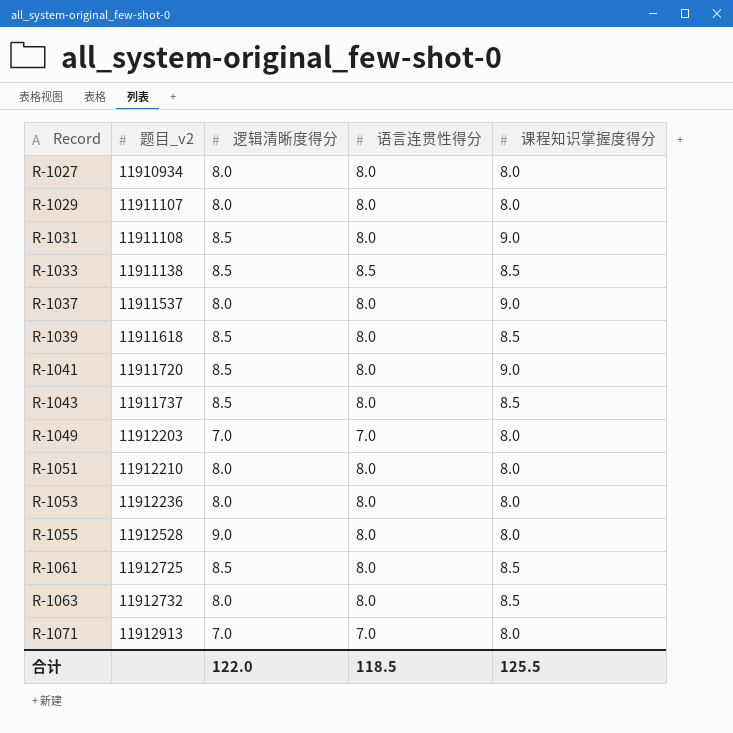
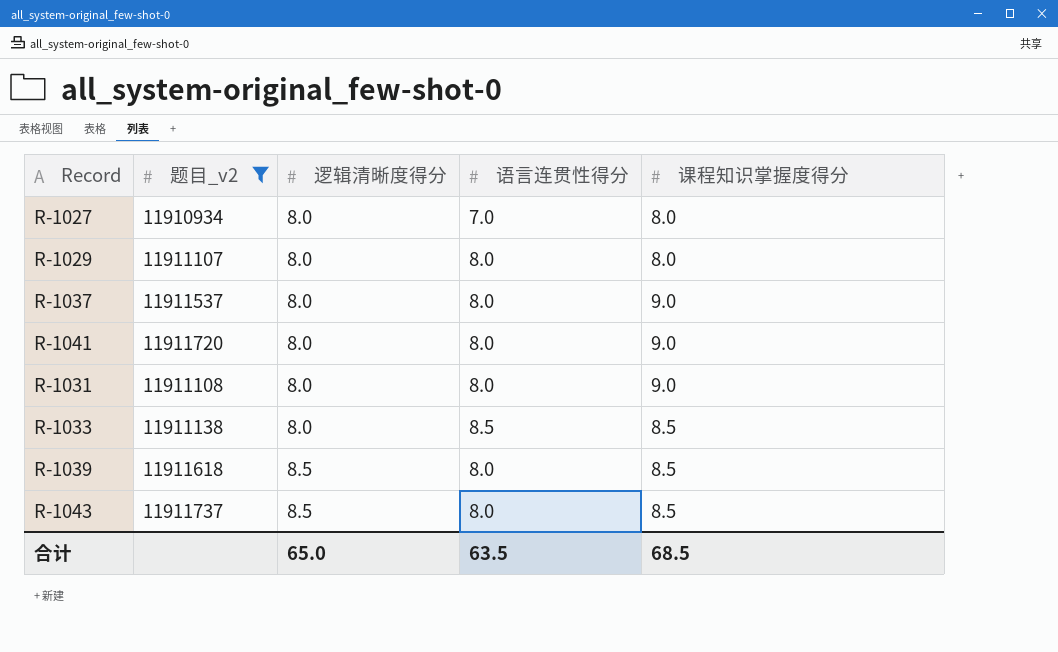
filter: none -> 题目_v2 <= 11911737
row order: Record ascending -> 逻辑清晰度得分 ascending
R-1027 | 语言连贯性得分: 8.0 -> 7.0
R-1041 | 逻辑清晰度得分: 8.5 -> 8.0
R-1031 | 逻辑清晰度得分: 8.5 -> 8.0
R-1033 | 逻辑清晰度得分: 8.5 -> 8.0
合计 | 逻辑清晰度得分: 122.0 -> 65.0
合计 | 语言连贯性得分: 118.5 -> 63.5
合计 | 课程知识掌握度得分: 125.5 -> 68.5

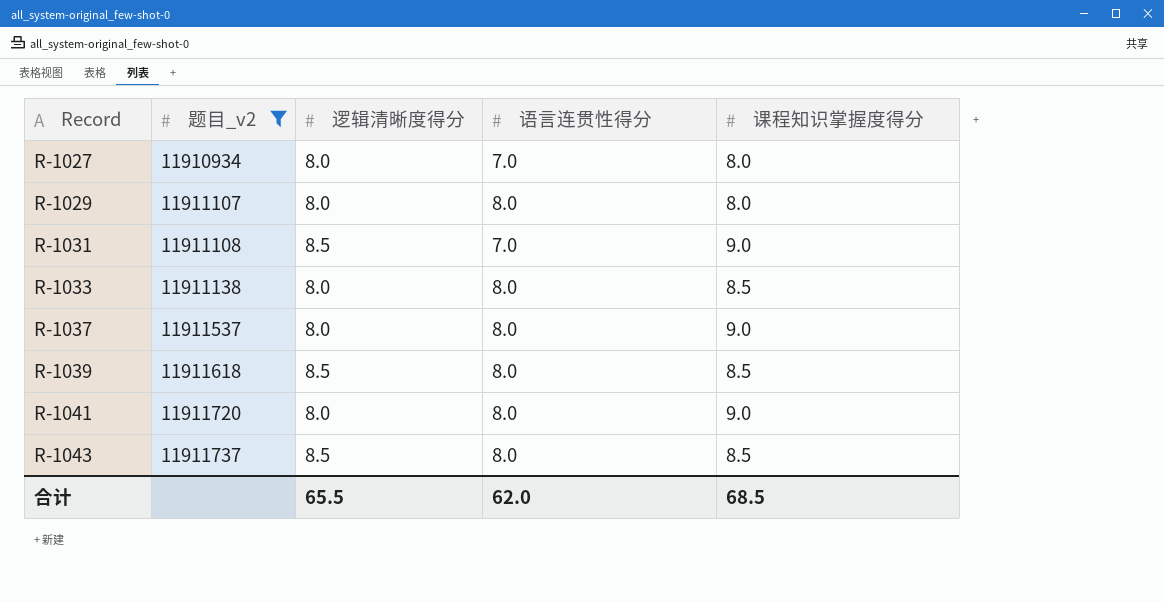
row order: 逻辑清晰度得分 ascending -> Record ascending
R-1031 | 逻辑清晰度得分: 8.0 -> 8.5
R-1031 | 语言连贯性得分: 8.0 -> 7.0
R-1033 | 语言连贯性得分: 8.5 -> 8.0
合计 | 逻辑清晰度得分: 65.0 -> 65.5
合计 | 语言连贯性得分: 63.5 -> 62.0

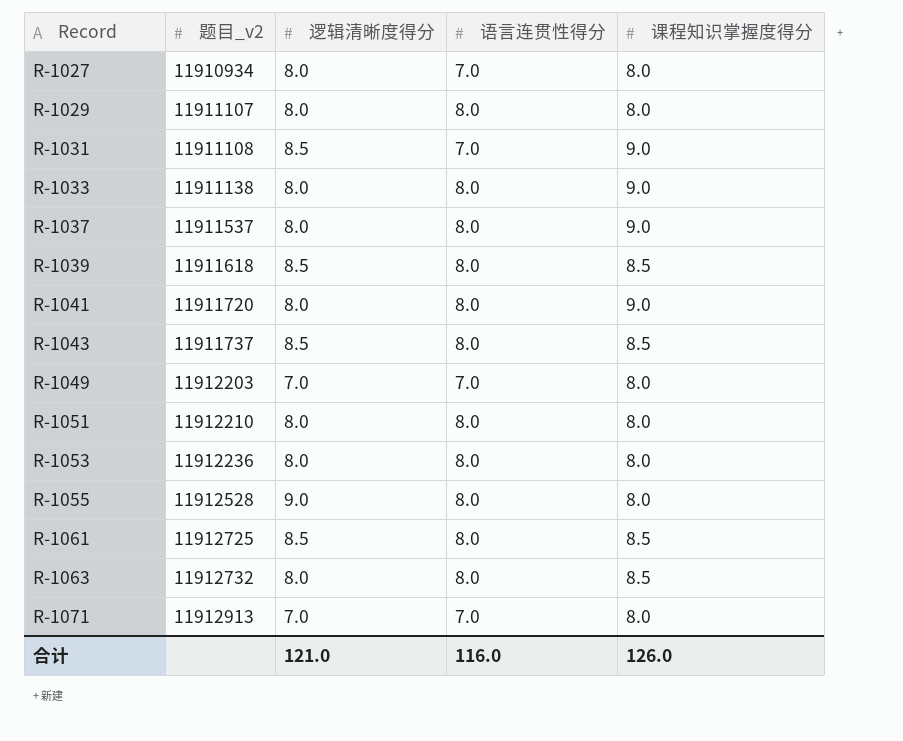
filter: 题目_v2 <= 11911737 -> none
R-1033 | 课程知识掌握度得分: 8.5 -> 9.0
合计 | 逻辑清晰度得分: 65.5 -> 121.0
合计 | 语言连贯性得分: 62.0 -> 116.0
合计 | 课程知识掌握度得分: 68.5 -> 126.0

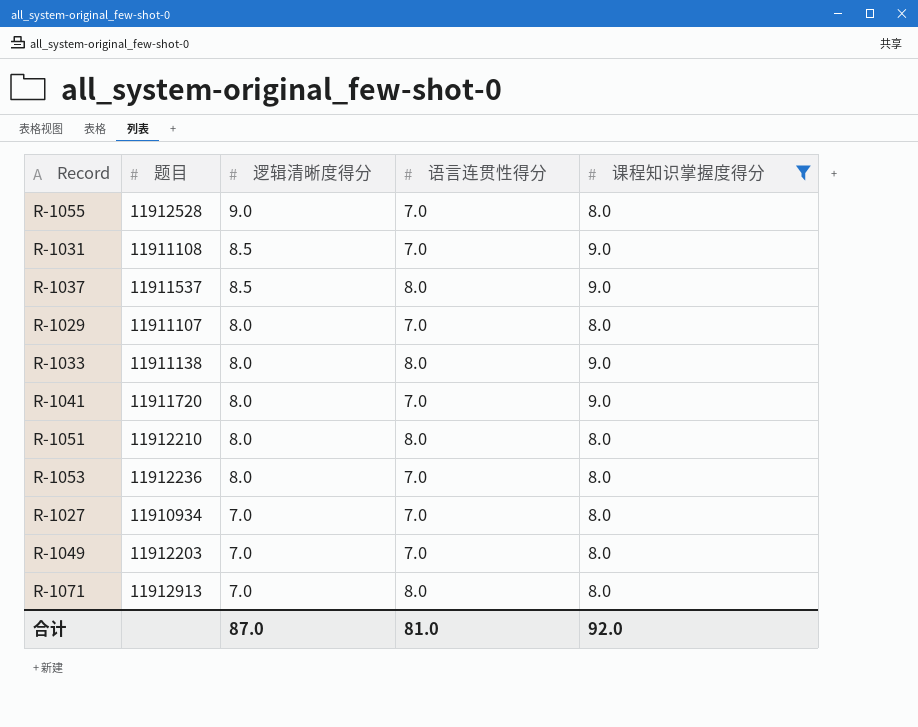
filter: none -> 课程知识掌握度得分 != 8.5
row order: Record ascending -> 逻辑清晰度得分 descending
column name: 题目_v2 -> 题目
R-1055 | 语言连贯性得分: 8.0 -> 7.0
R-1037 | 逻辑清晰度得分: 8.0 -> 8.5
R-1029 | 语言连贯性得分: 8.0 -> 7.0
R-1041 | 语言连贯性得分: 8.0 -> 7.0
R-1053 | 语言连贯性得分: 8.0 -> 7.0
R-1027 | 逻辑清晰度得分: 8.0 -> 7.0
R-1071 | 语言连贯性得分: 7.0 -> 8.0
合计 | 逻辑清晰度得分: 121.0 -> 87.0
合计 | 语言连贯性得分: 116.0 -> 81.0
合计 | 课程知识掌握度得分: 126.0 -> 92.0

